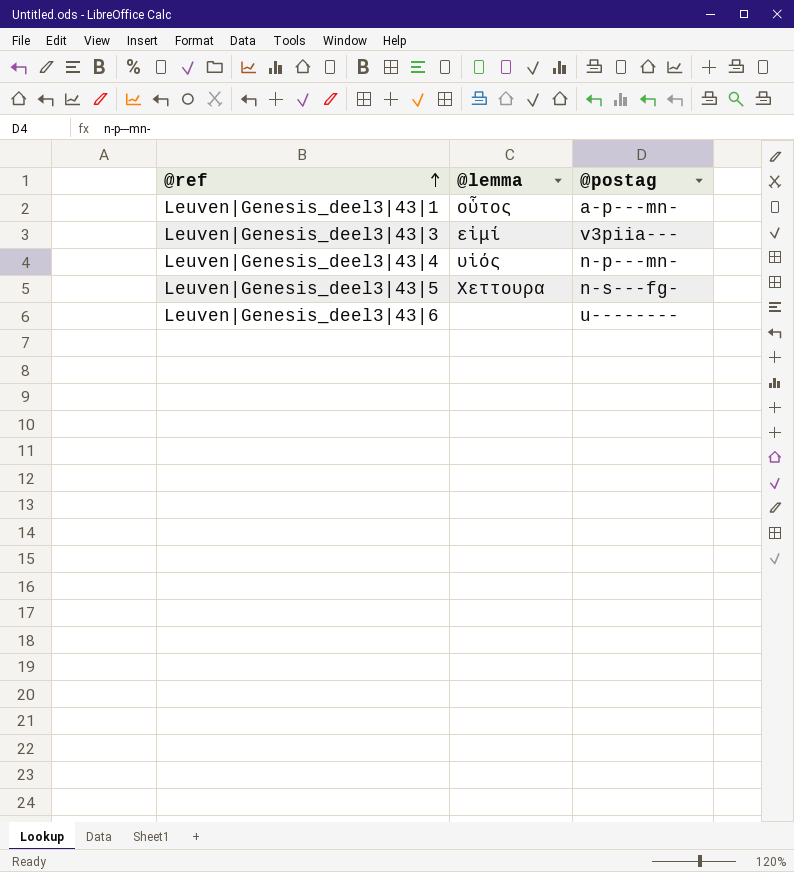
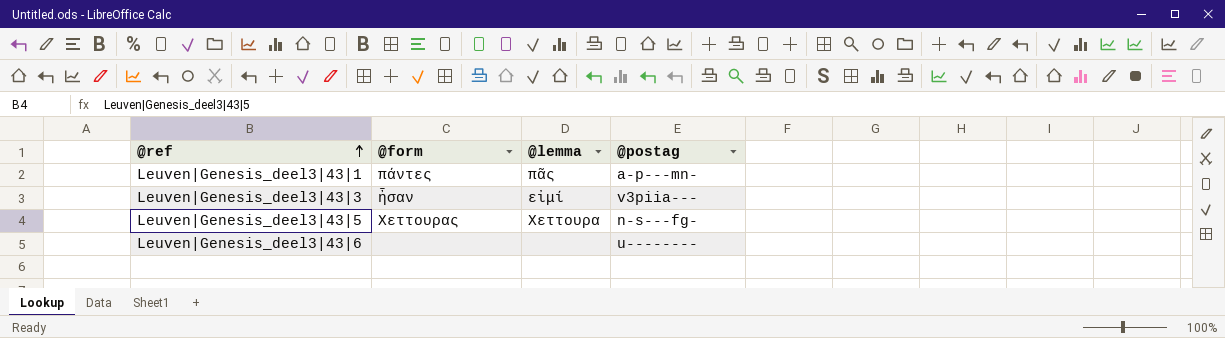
column @form | position: none -> 2
row Leuven|Genesis_deel3|43|4: υἱός | n-p---mn- -> none
Leuven|Genesis_deel3|43|1 | @lemma: οὗτος -> πᾶς

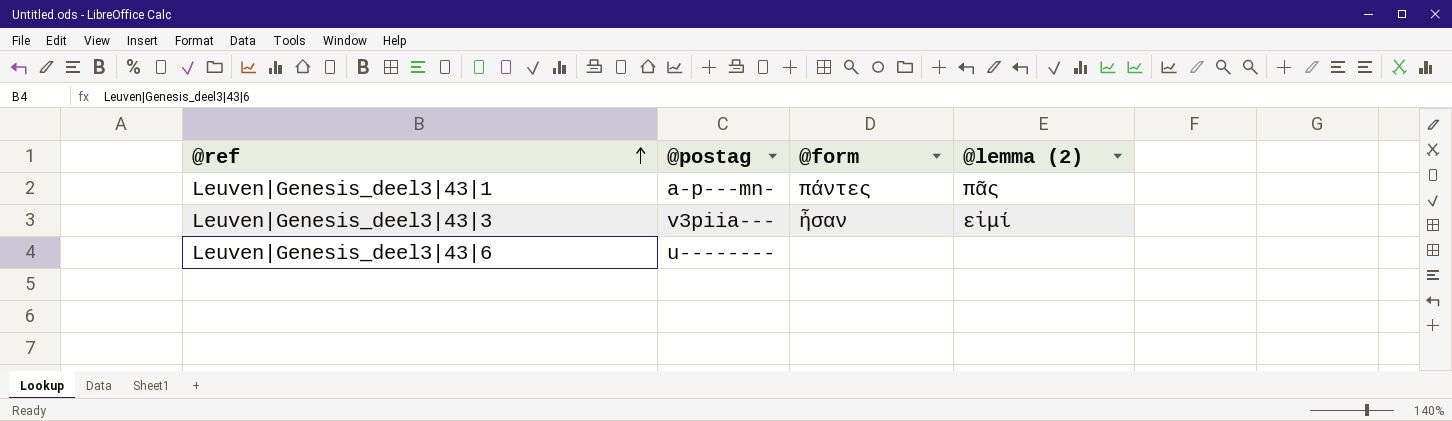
column @postag | position: 4 -> 2
column name: @lemma -> @lemma (2)
row Leuven|Genesis_deel3|43|5: Χεττουρας | Χεττουρα | n-s---fg- -> none

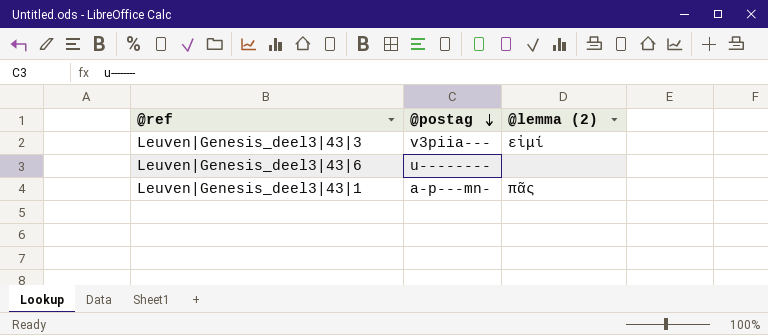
row order: @ref ascending -> @postag descending
column @form | position: 3 -> none

